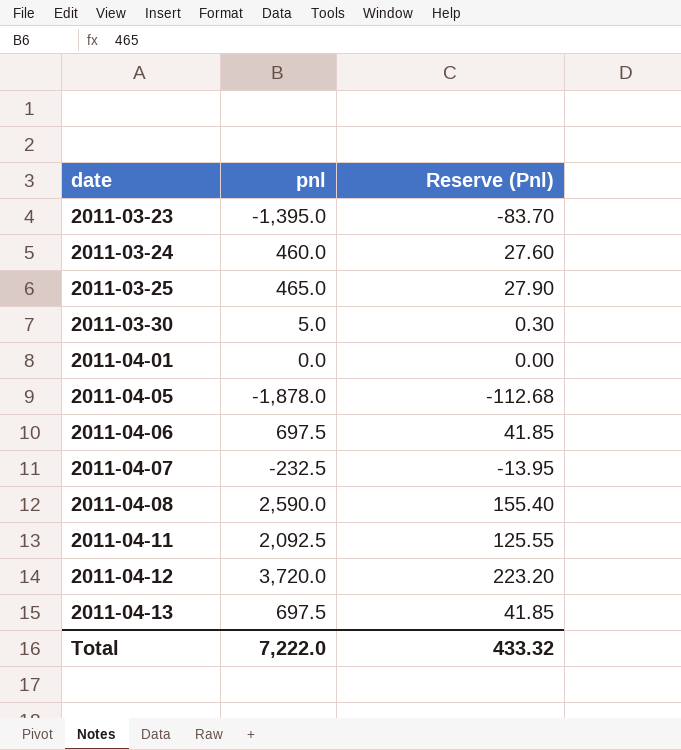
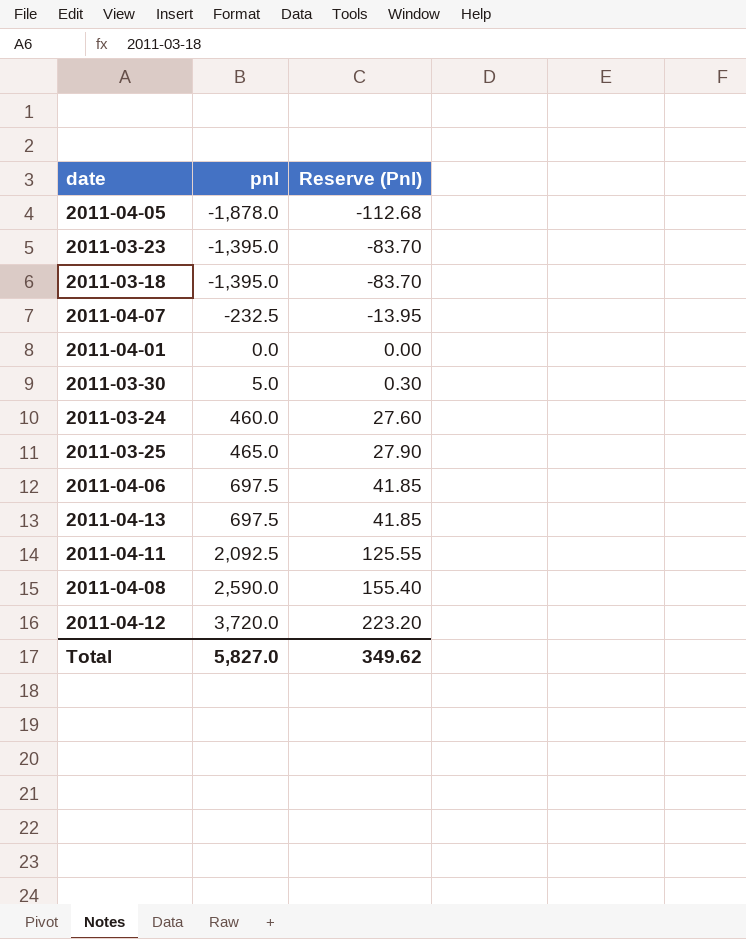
row order: date ascending -> pnl ascending
row 2011-03-18: none -> -1,395.0 | -83.70
Total | pnl: 7,222.0 -> 5,827.0
Total | Reserve (Pnl): 433.32 -> 349.62

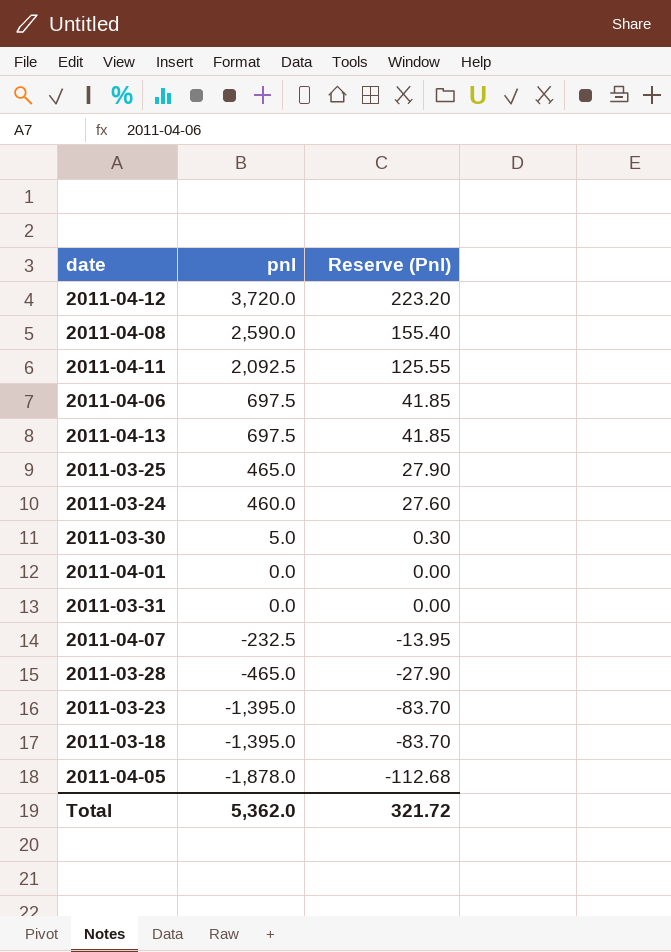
row order: pnl ascending -> pnl descending
row 2011-03-31: none -> 0.0 | 0.00
row 2011-03-28: none -> -465.0 | -27.90
Total | pnl: 5,827.0 -> 5,362.0
Total | Reserve (Pnl): 349.62 -> 321.72

